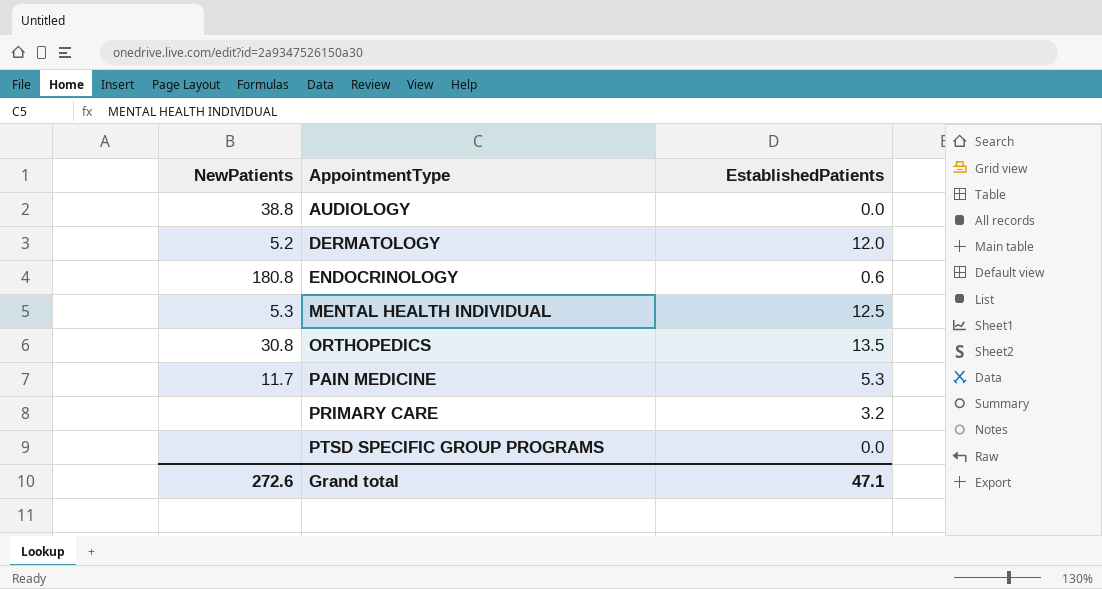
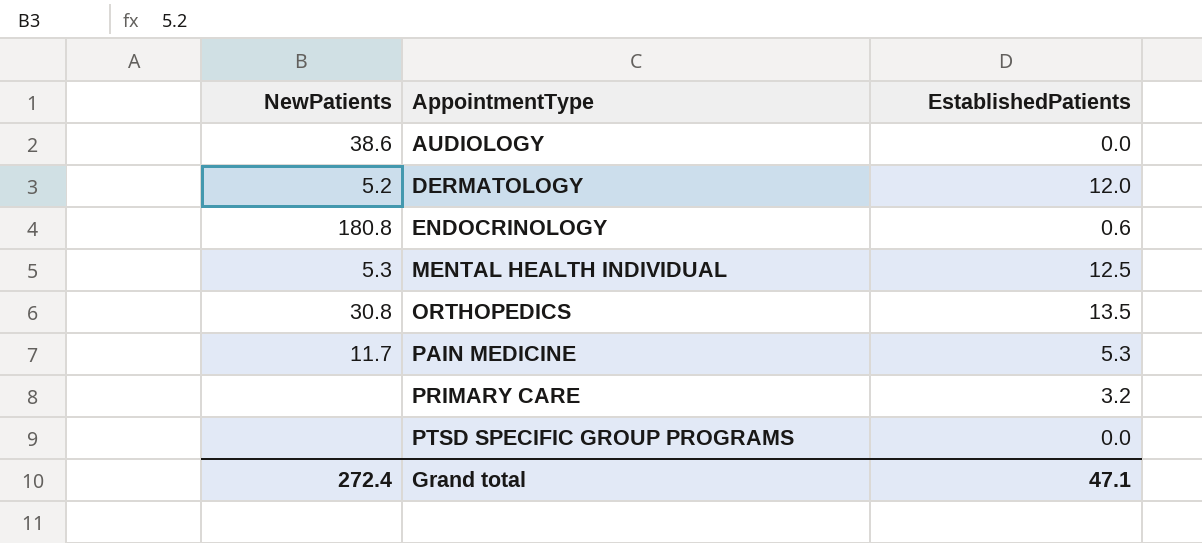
AUDIOLOGY | NewPatients: 38.8 -> 38.6
Grand total | NewPatients: 272.6 -> 272.4

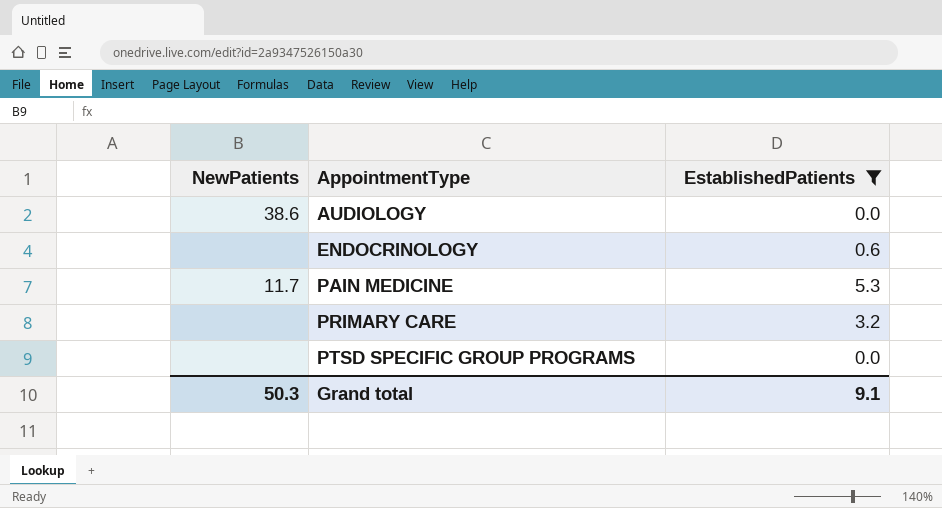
filter: none -> EstablishedPatients <= 5.3
ENDOCRINOLOGY | NewPatients: 180.8 -> none
Grand total | NewPatients: 272.4 -> 50.3
Grand total | EstablishedPatients: 47.1 -> 9.1

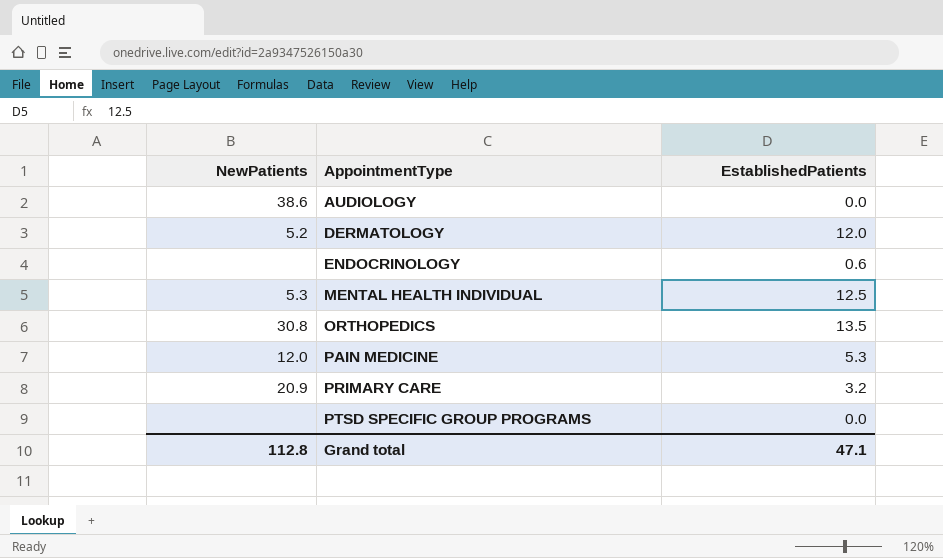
filter: EstablishedPatients <= 5.3 -> none
PAIN MEDICINE | NewPatients: 11.7 -> 12.0
PRIMARY CARE | NewPatients: none -> 20.9
Grand total | NewPatients: 50.3 -> 112.8
Grand total | EstablishedPatients: 9.1 -> 47.1

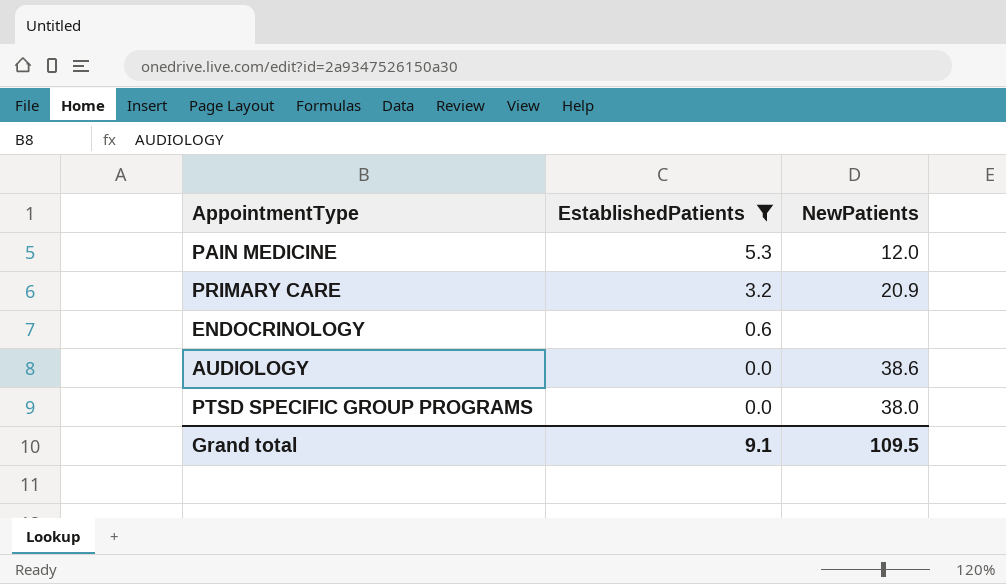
filter: none -> EstablishedPatients <= 5.3
row order: AppointmentType ascending -> EstablishedPatients descending
column NewPatients | position: 1 -> 3
PTSD SPECIFIC GROUP PROGRAMS | NewPatients: none -> 38.0
Grand total | EstablishedPatients: 47.1 -> 9.1
Grand total | NewPatients: 112.8 -> 109.5

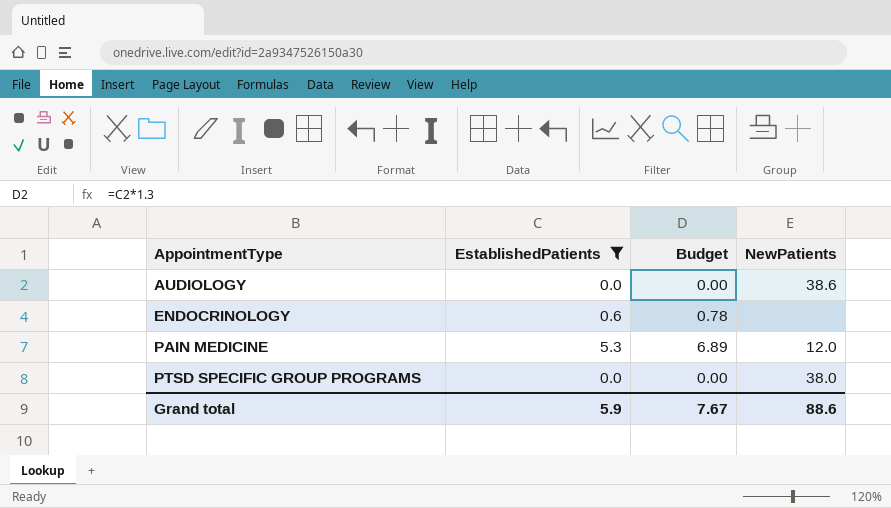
row order: EstablishedPatients descending -> AppointmentType ascending
column Budget | formula: none -> [EstablishedPatients] * 1.3
row PRIMARY CARE: 3.2 | 20.9 -> none
Grand total | EstablishedPatients: 9.1 -> 5.9
Grand total | NewPatients: 109.5 -> 88.6

